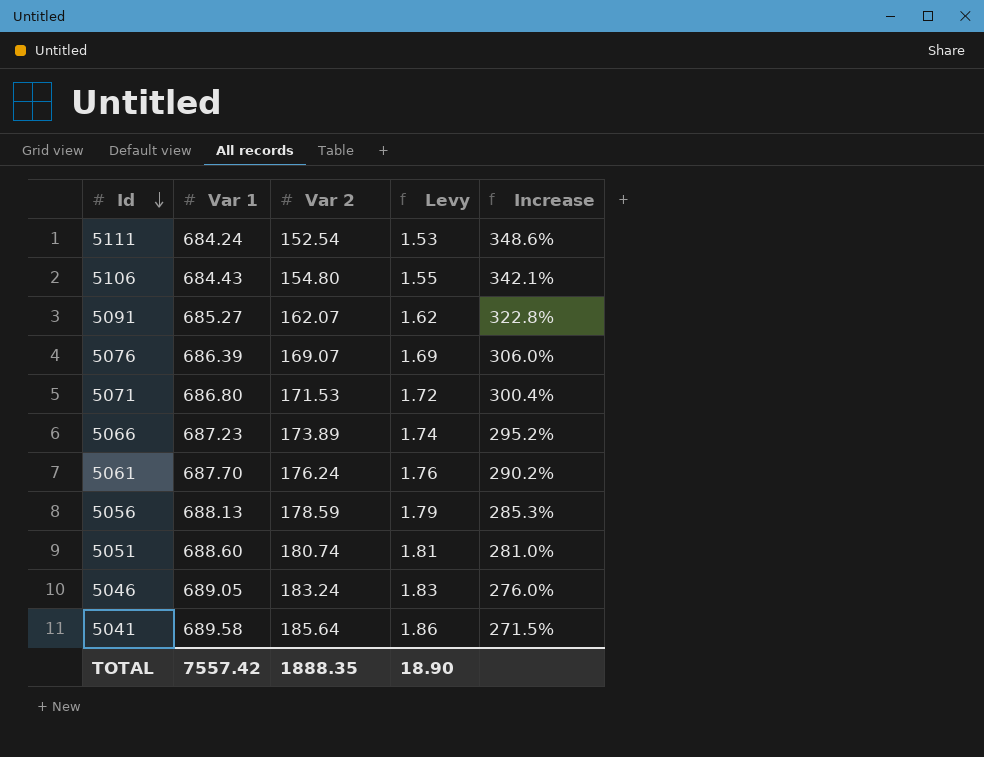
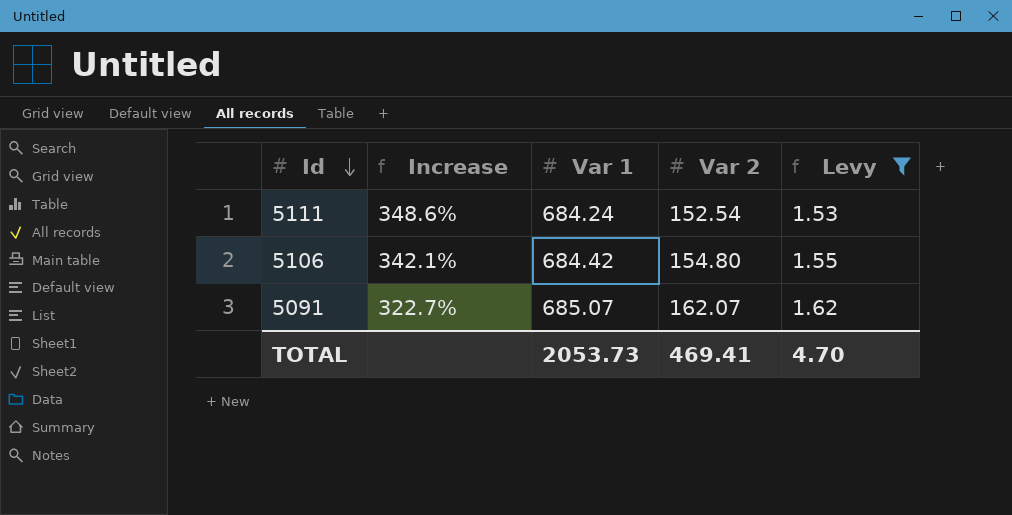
filter: none -> Levy <= 1.62
column Increase | position: 5 -> 2
5106 | Var 1: 684.43 -> 684.42
5091 | Increase: 322.8% -> 322.7%
5091 | Var 1: 685.27 -> 685.07
TOTAL | Var 1: 7557.42 -> 2053.73
TOTAL | Var 2: 1888.35 -> 469.41
TOTAL | Levy: 18.90 -> 4.70

